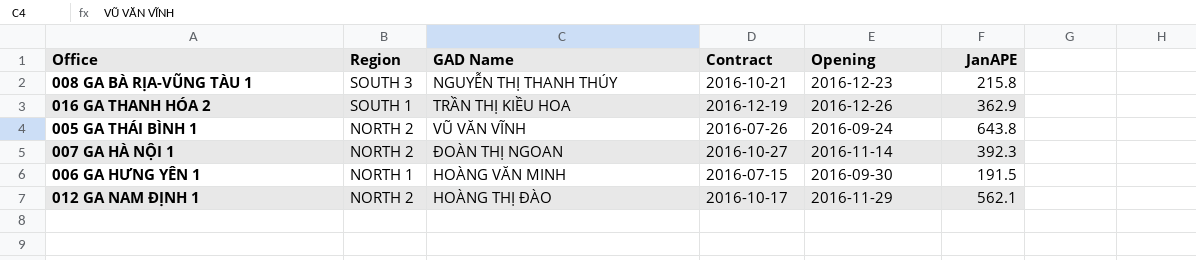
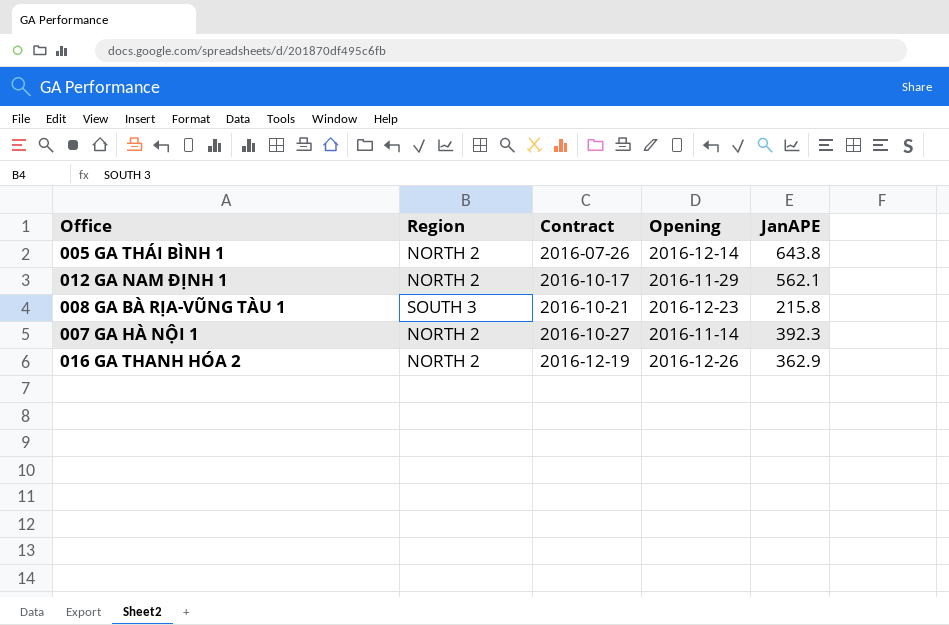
row order: none -> Contract ascending
column GAD Name | position: 3 -> none
row 006 GA HƯNG YÊN 1: NORTH 1 | HOÀNG VĂN MINH | 2016-07-15 | 2016-09-30 | 191.5 -> none
005 GA THÁI BÌNH 1 | Opening: 2016-09-24 -> 2016-12-14
016 GA THANH HÓA 2 | Region: SOUTH 1 -> NORTH 2

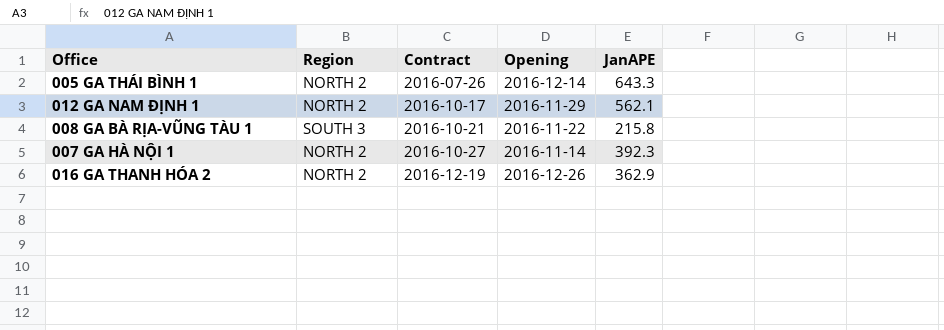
005 GA THÁI BÌNH 1 | JanAPE: 643.8 -> 643.3
008 GA BÀ RỊA-VŨNG TÀU 1 | Opening: 2016-12-23 -> 2016-11-22

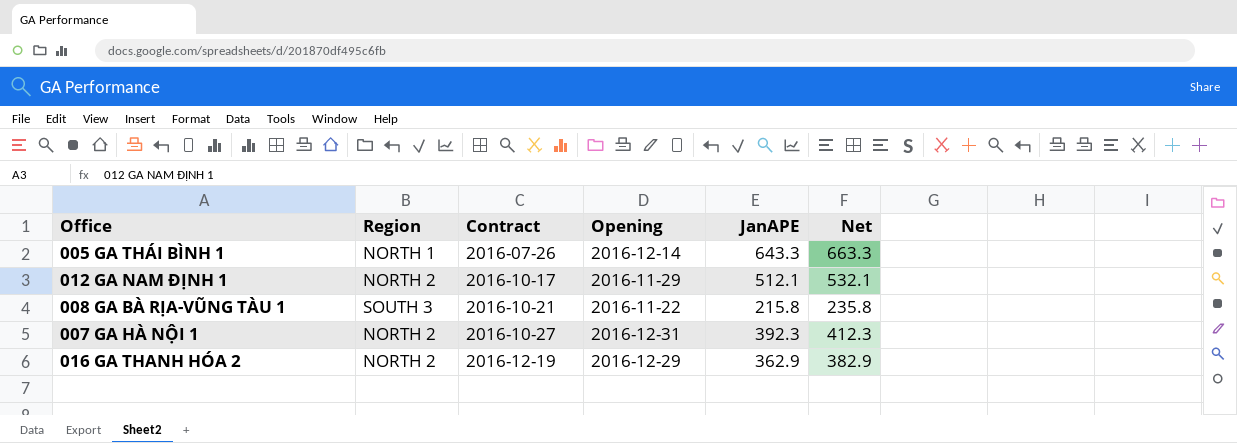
column Net | formula: none -> [JanAPE] + 20
005 GA THÁI BÌNH 1 | Region: NORTH 2 -> NORTH 1
012 GA NAM ĐỊNH 1 | JanAPE: 562.1 -> 512.1
007 GA HÀ NỘI 1 | Opening: 2016-11-14 -> 2016-12-31
016 GA THANH HÓA 2 | Opening: 2016-12-26 -> 2016-12-29

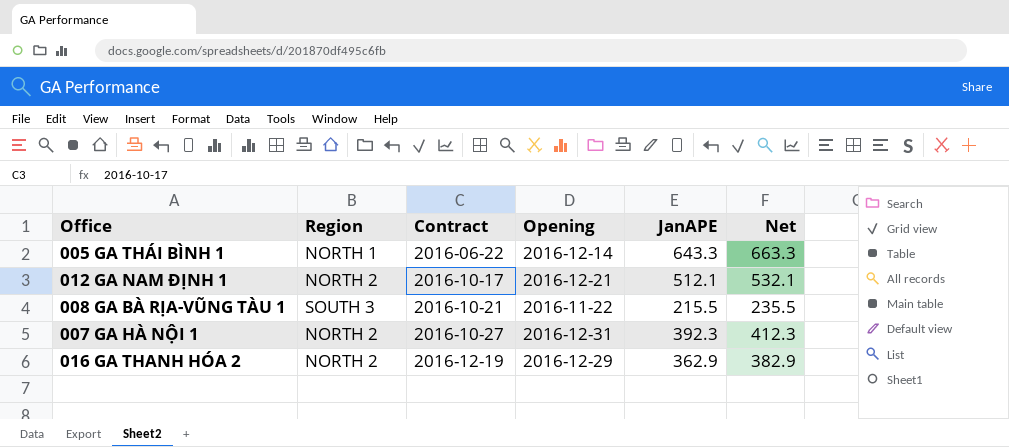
005 GA THÁI BÌNH 1 | Contract: 2016-07-26 -> 2016-06-22
012 GA NAM ĐỊNH 1 | Opening: 2016-11-29 -> 2016-12-21
008 GA BÀ RỊA-VŨNG TÀU 1 | JanAPE: 215.8 -> 215.5
008 GA BÀ RỊA-VŨNG TÀU 1 | Net: 235.8 -> 235.5

